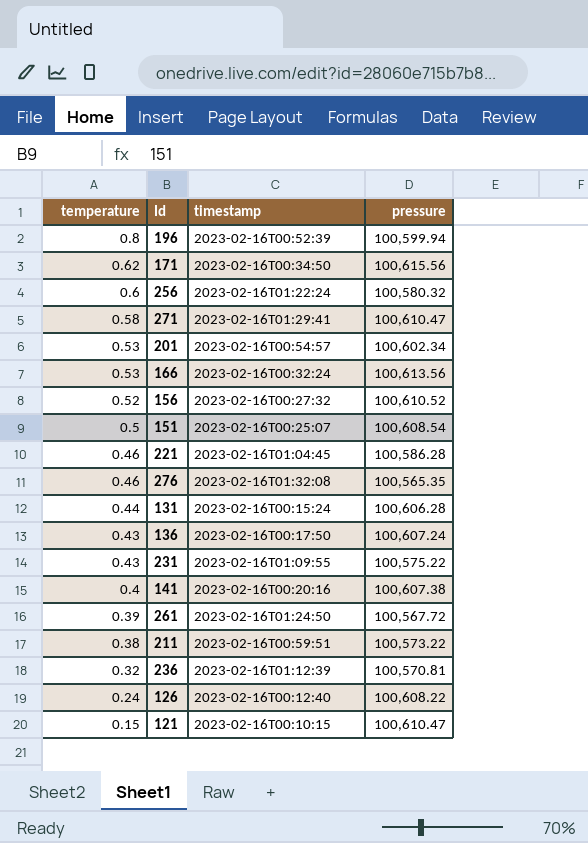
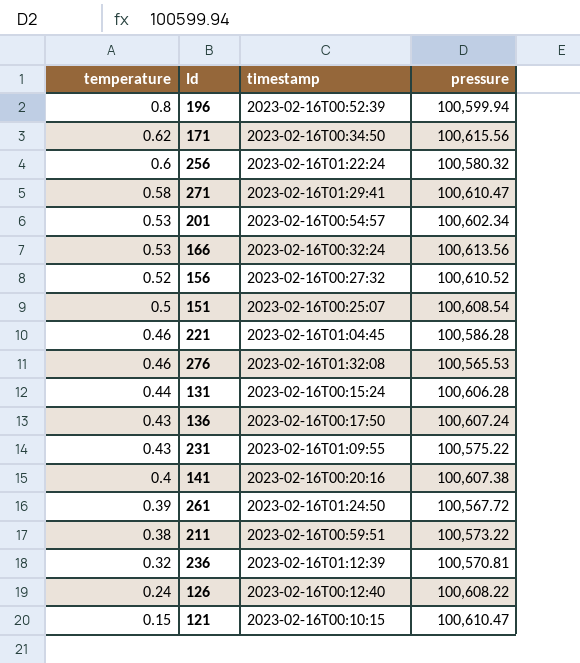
276 | pressure: 100,565.35 -> 100,565.53

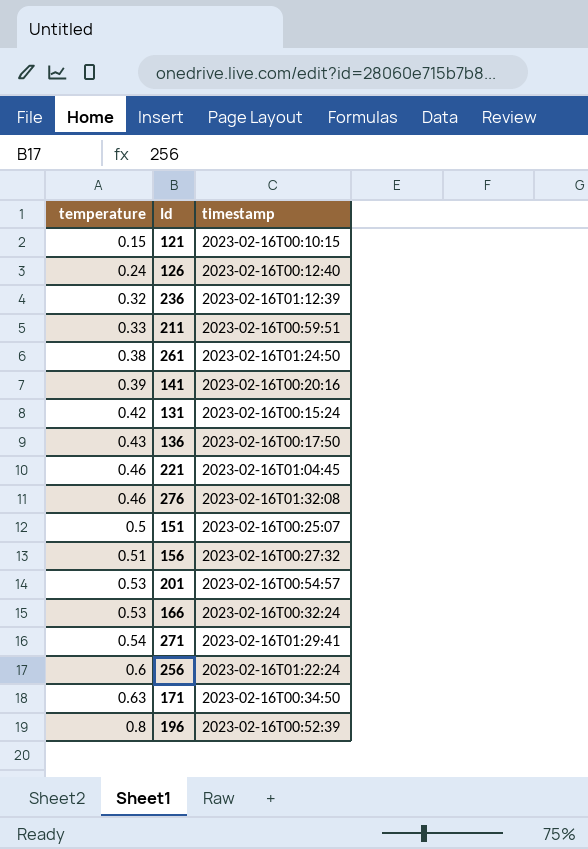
row order: temperature descending -> temperature ascending
column pressure | position: 4 -> none
row 231: 0.43 | 2023-02-16T01:09:55 | 100,575.22 -> none
211 | temperature: 0.38 -> 0.33
261 | temperature: 0.39 -> 0.38
141 | temperature: 0.4 -> 0.39
131 | temperature: 0.44 -> 0.42
156 | temperature: 0.52 -> 0.51
271 | temperature: 0.58 -> 0.54
171 | temperature: 0.62 -> 0.63

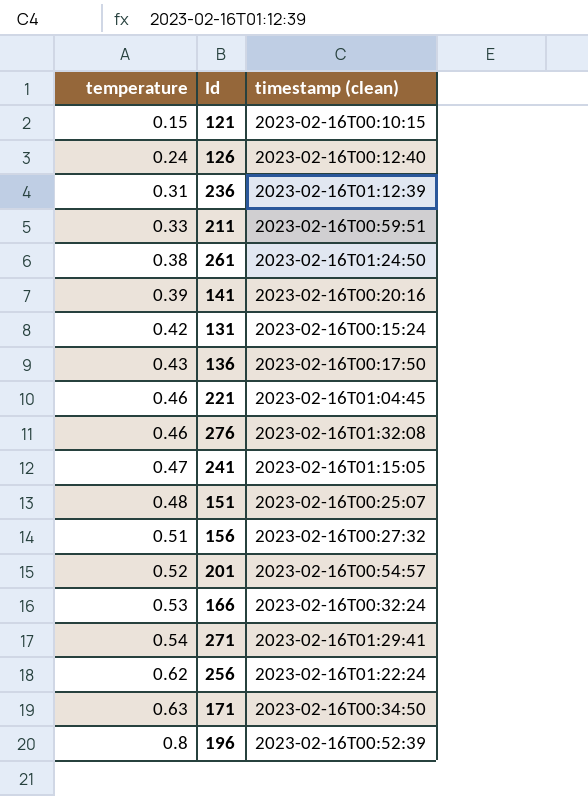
column name: timestamp -> timestamp (clean)
236 | temperature: 0.32 -> 0.31
row 241: none -> 0.47 | 2023-02-16T01:15:05
151 | temperature: 0.5 -> 0.48
201 | temperature: 0.53 -> 0.52
256 | temperature: 0.6 -> 0.62

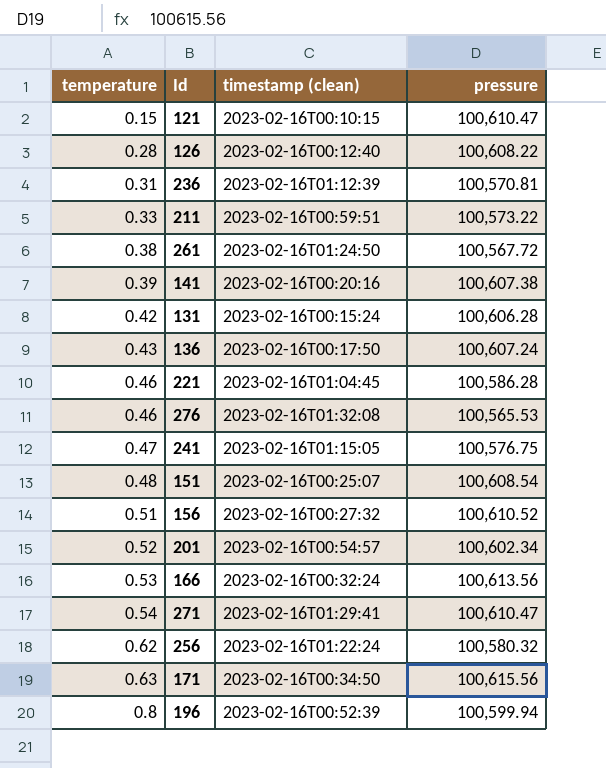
column pressure | position: none -> 4
126 | temperature: 0.24 -> 0.28

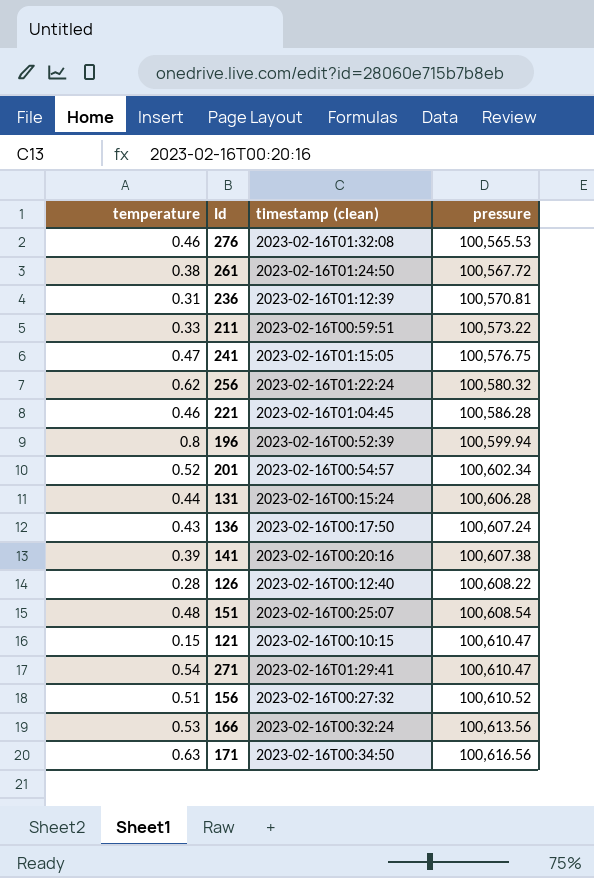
row order: temperature ascending -> pressure ascending
131 | temperature: 0.42 -> 0.44
171 | pressure: 100,615.56 -> 100,616.56

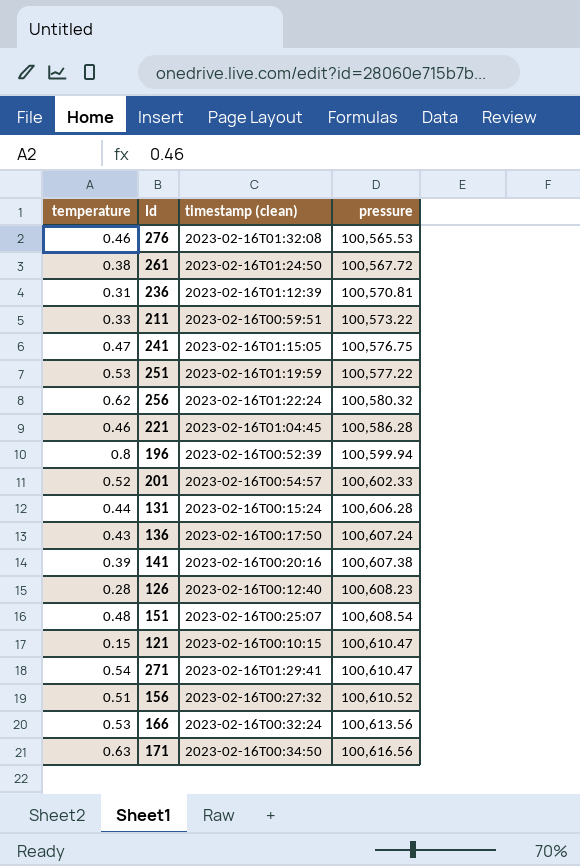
row 251: none -> 0.53 | 2023-02-16T01:19:59 | 100,577.22
201 | pressure: 100,602.34 -> 100,602.33
126 | pressure: 100,608.22 -> 100,608.23

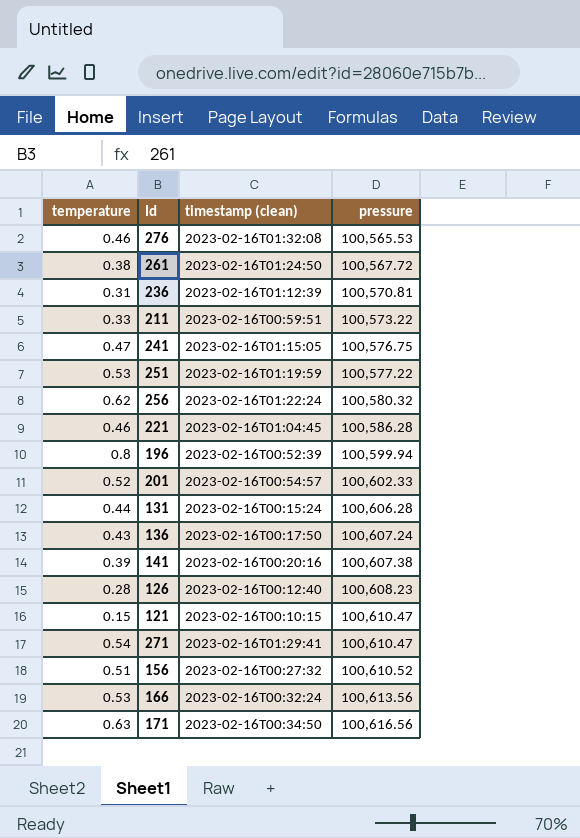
row 151: 0.48 | 2023-02-16T00:25:07 | 100,608.54 -> none

